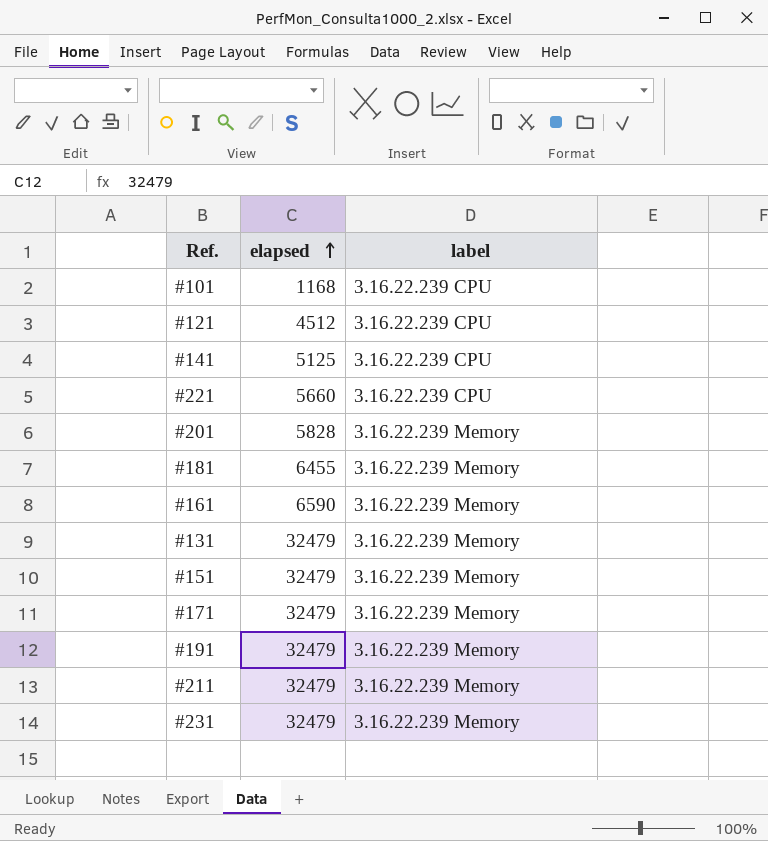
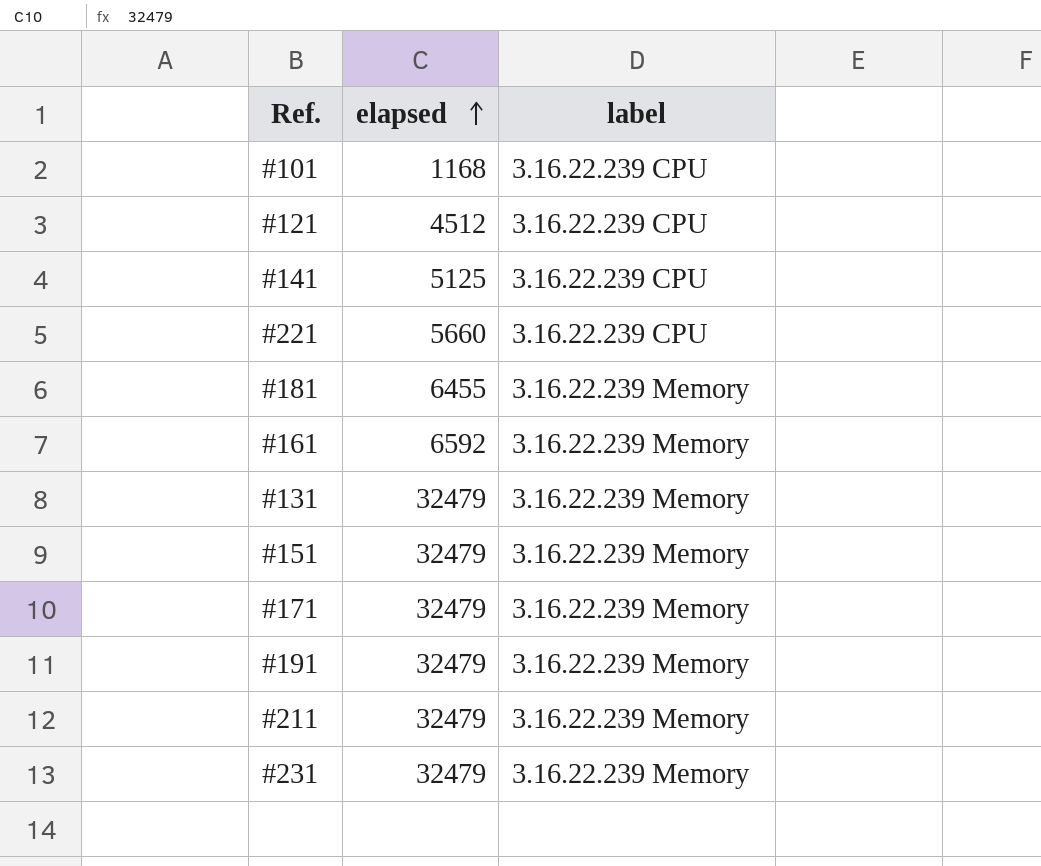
row #201: 5828 | 3.16.22.239 Memory -> none
#161 | elapsed: 6590 -> 6592

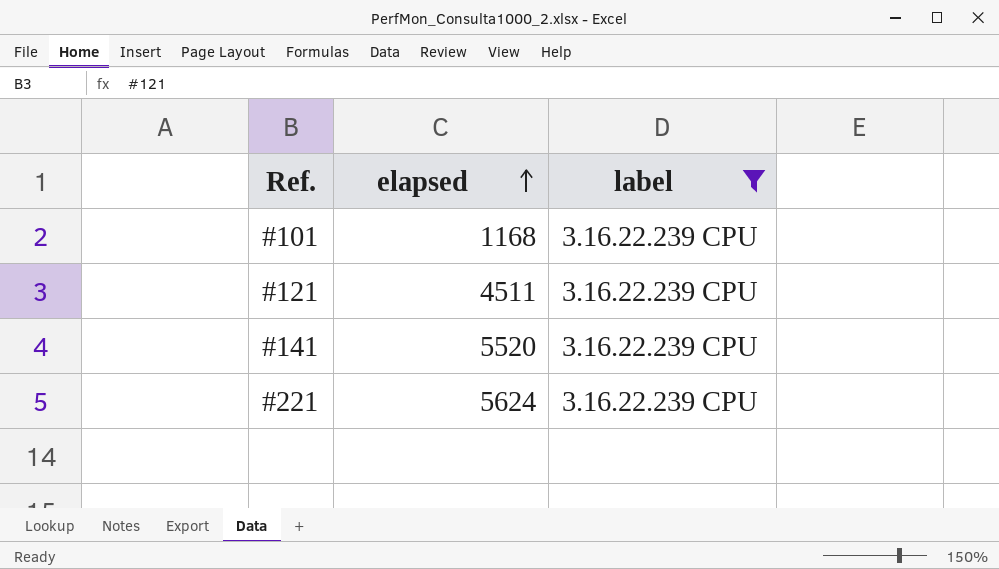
filter: none -> label = 3.16.22.239 CPU
#121 | elapsed: 4512 -> 4511
#141 | elapsed: 5125 -> 5520
#221 | elapsed: 5660 -> 5624

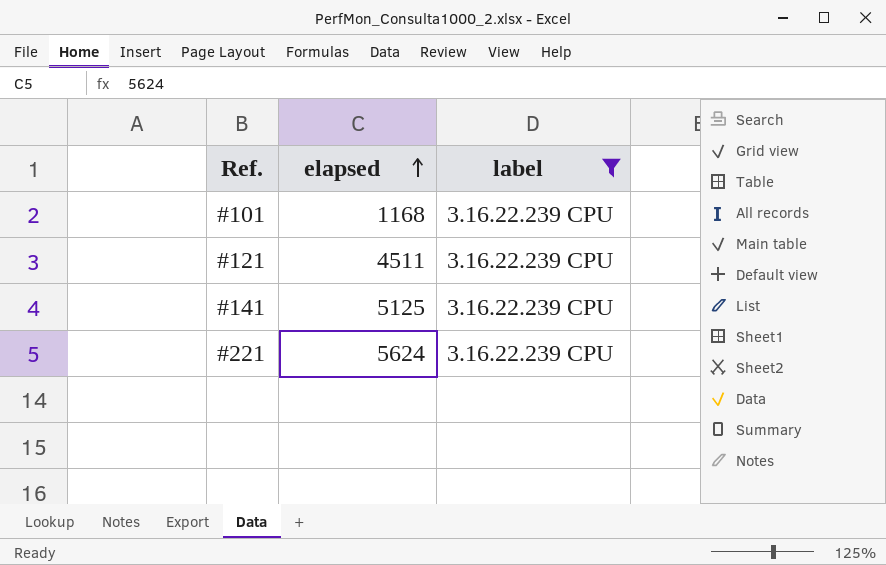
#141 | elapsed: 5520 -> 5125

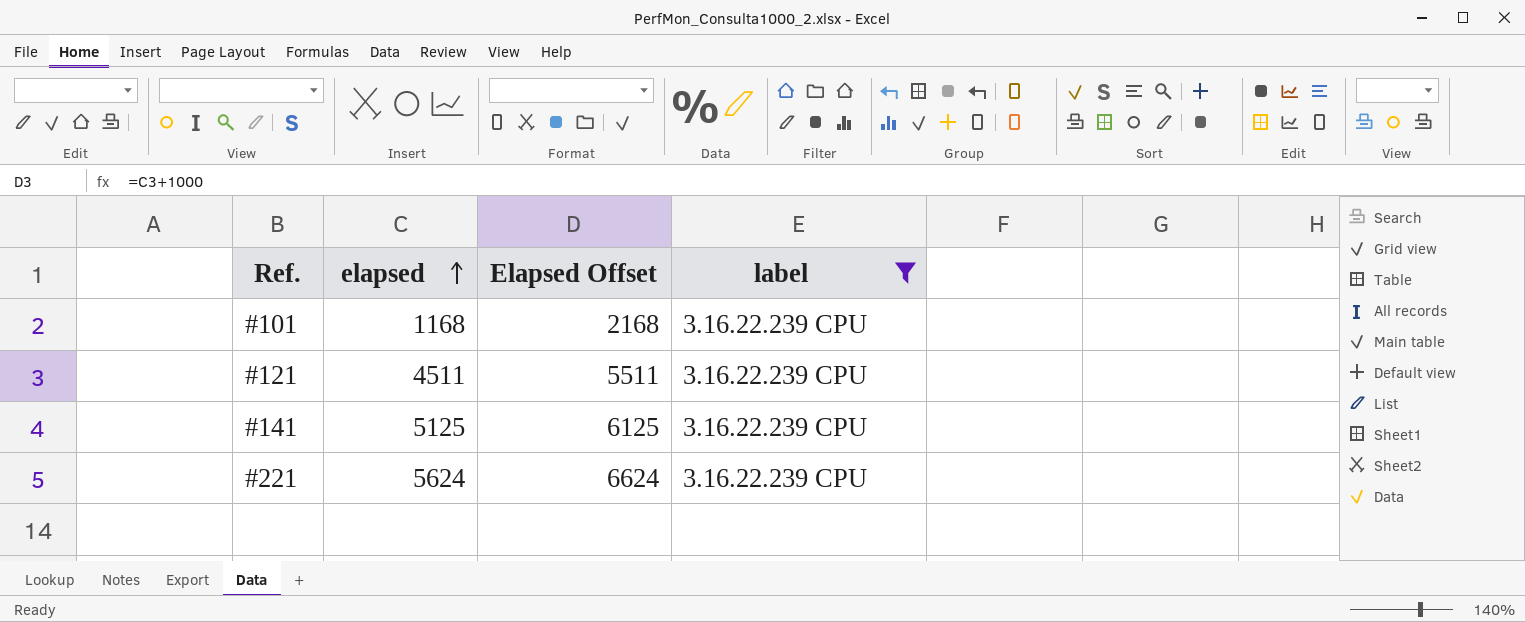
column Elapsed Offset | formula: none -> [elapsed] + 1000

